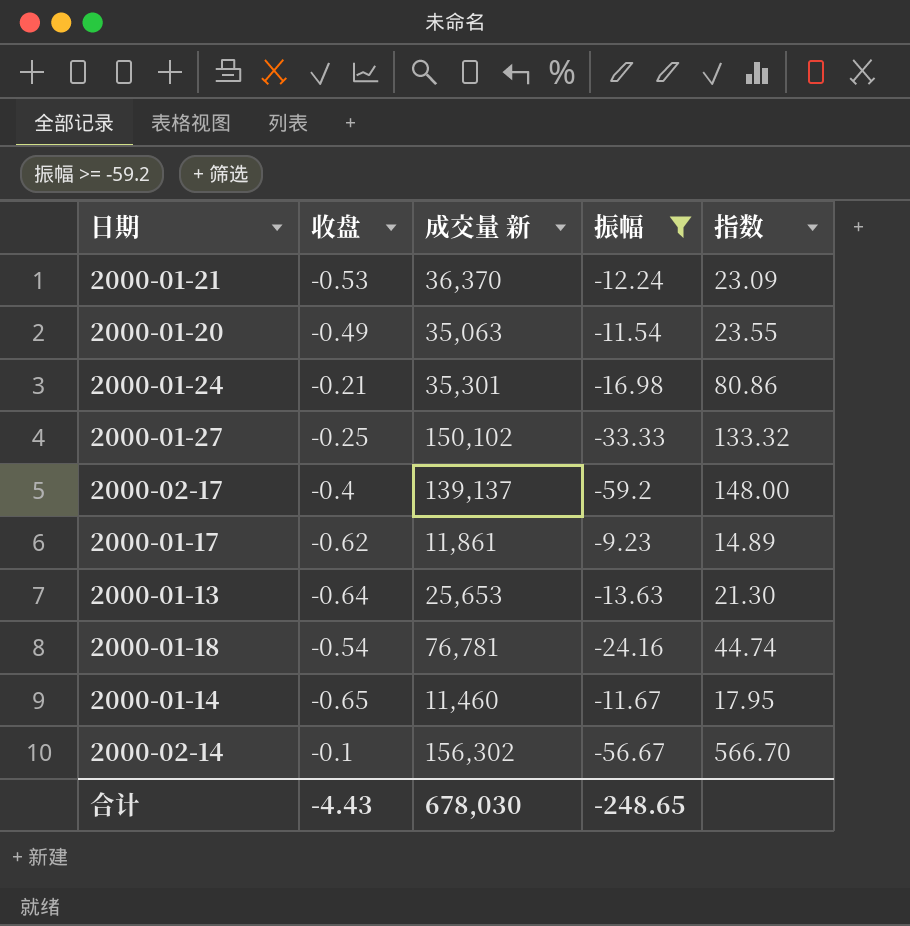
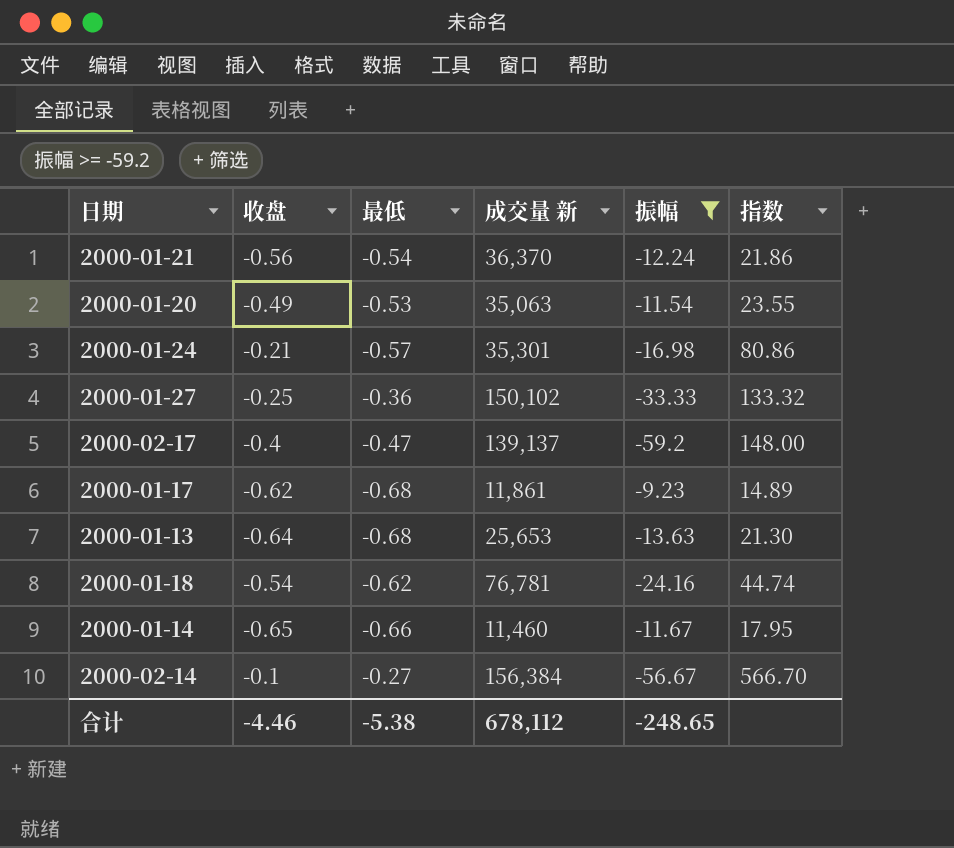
column 最低 | position: none -> 3
2000-01-21 | 收盘: -0.53 -> -0.56
2000-01-21 | 指数: 23.09 -> 21.86
2000-02-14 | 成交量 新: 156,302 -> 156,384
合计 | 收盘: -4.43 -> -4.46
合计 | 成交量 新: 678,030 -> 678,112

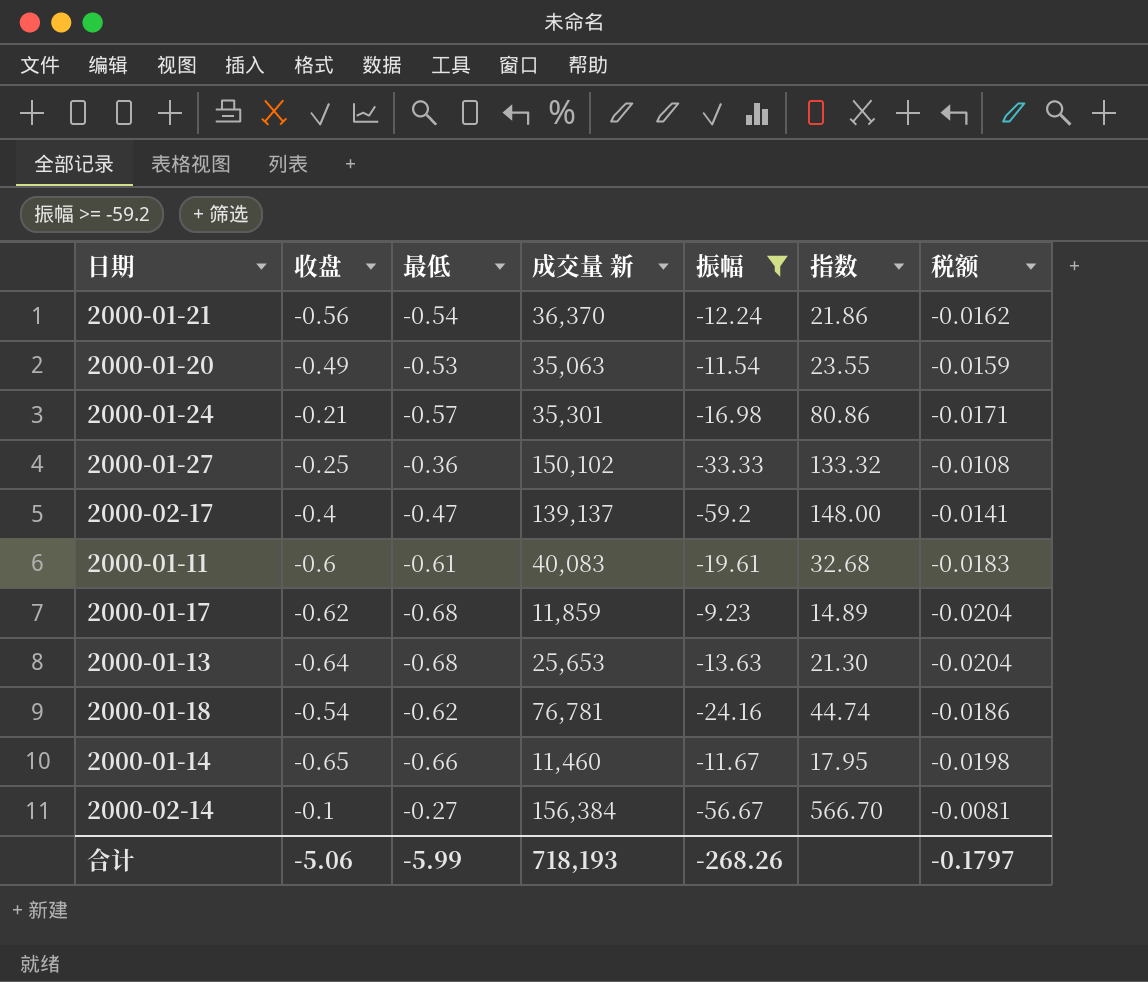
column 税额 | formula: none -> [最低] * 0.03
row 2000-01-11: none -> -0.6 | -0.61 | 40,083 | -19.61 | 32.68 | -0.0183
2000-01-17 | 成交量 新: 11,861 -> 11,859
合计 | 收盘: -4.46 -> -5.06
合计 | 最低: -5.38 -> -5.99
合计 | 成交量 新: 678,112 -> 718,193
合计 | 振幅: -248.65 -> -268.26

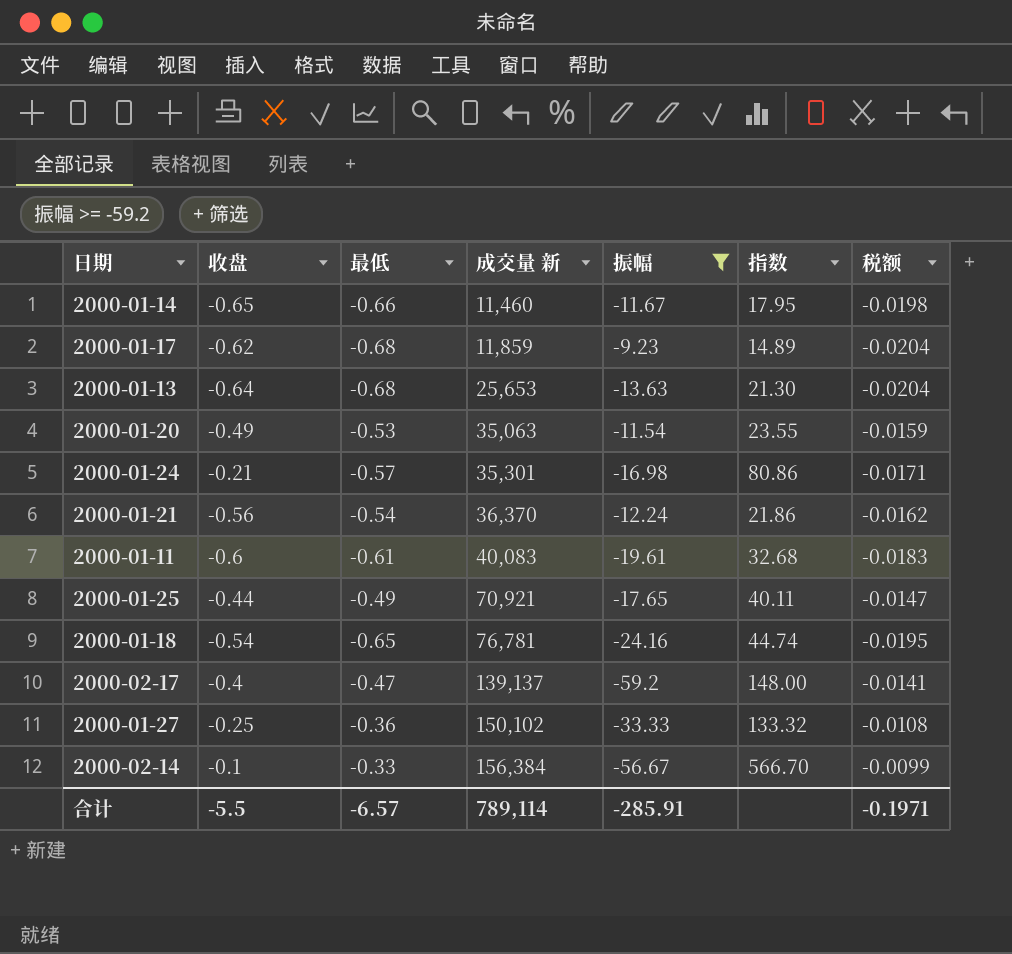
row order: none -> 成交量 新 ascending
row 2000-01-25: none -> -0.44 | -0.49 | 70,921 | -17.65 | 40.11 | -0.0147
2000-01-18 | 最低: -0.62 -> -0.65
2000-01-18 | 税额: -0.0186 -> -0.0195
2000-02-14 | 最低: -0.27 -> -0.33
2000-02-14 | 税额: -0.0081 -> -0.0099
合计 | 收盘: -5.06 -> -5.5
合计 | 最低: -5.99 -> -6.57
合计 | 成交量 新: 718,193 -> 789,114
合计 | 振幅: -268.26 -> -285.91
合计 | 税额: -0.1797 -> -0.1971

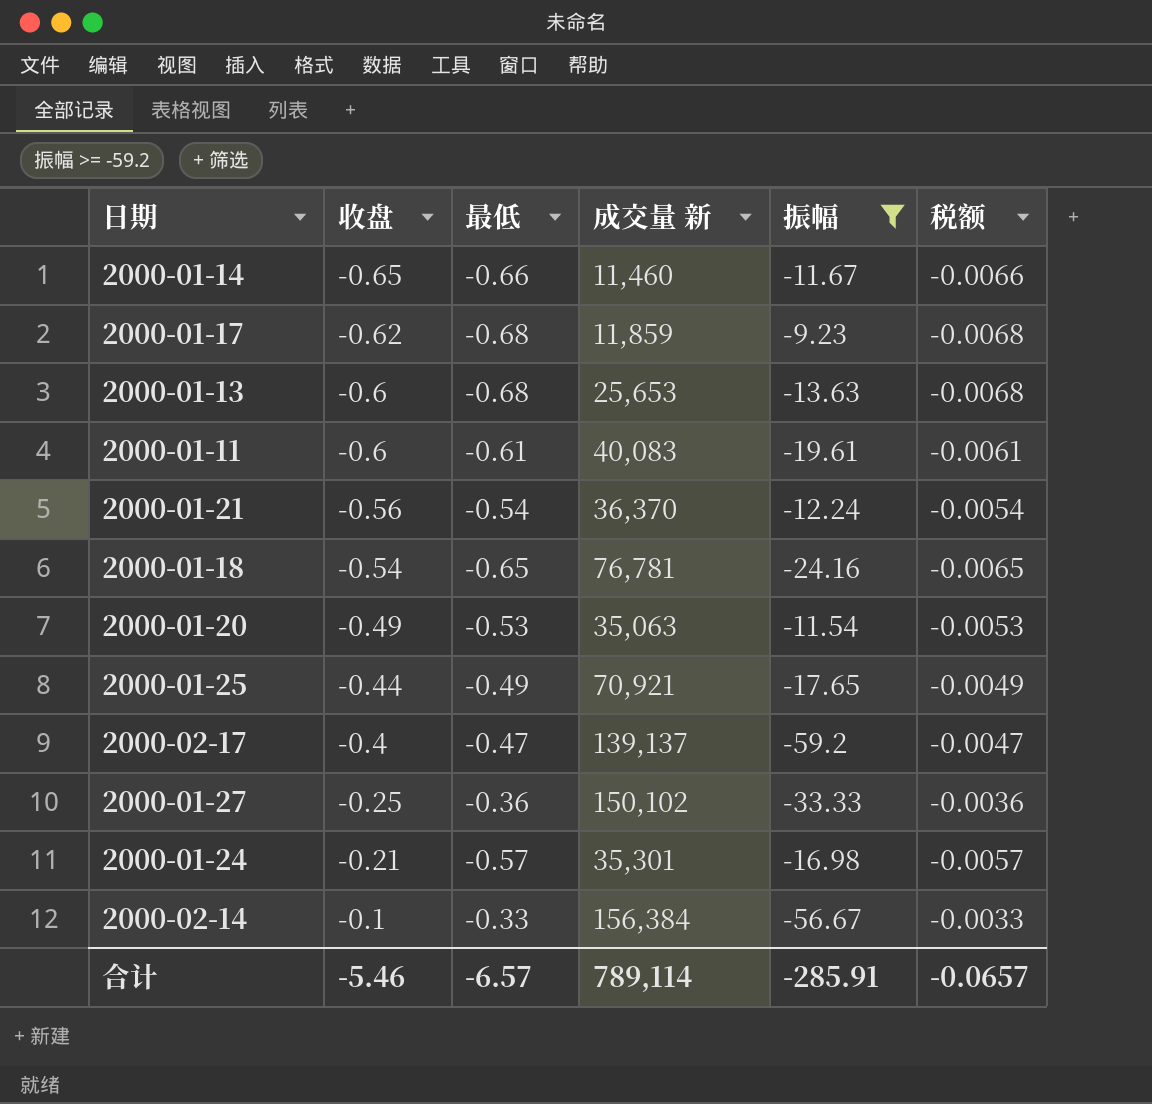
row order: 成交量 新 ascending -> 收盘 ascending
column 指数 | formula: [振幅] / [收盘] -> none
column 税额 | formula: [最低] * 0.03 -> [最低] * 0.01
2000-01-13 | 收盘: -0.64 -> -0.6
合计 | 收盘: -5.5 -> -5.46
合计 | 税额: -0.1971 -> -0.0657

